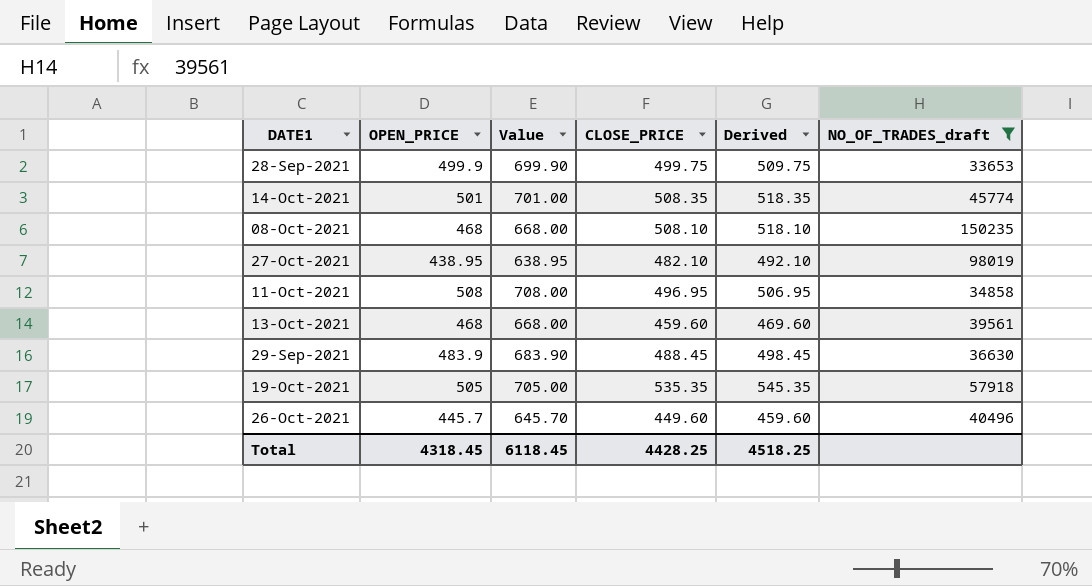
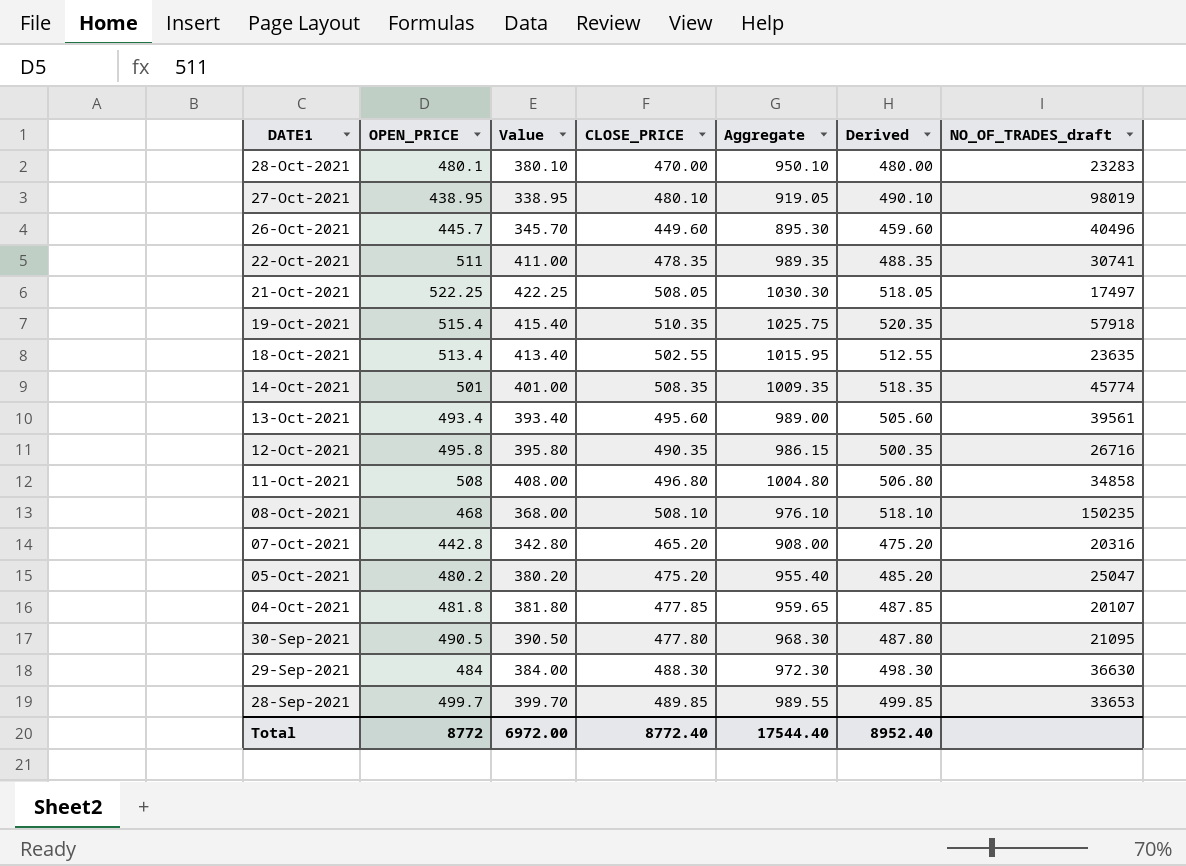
filter: NO_OF_TRADES_draft >= 33653 -> none
row order: none -> DATE1 descending
column Value | formula: [OPEN_PRICE] + 200 -> [OPEN_PRICE] - 100
column Aggregate | formula: none -> [OPEN_PRICE] + [CLOSE_PRICE]
27-Oct-2021 | CLOSE_PRICE: 482.10 -> 480.10
27-Oct-2021 | Derived: 492.10 -> 490.10
19-Oct-2021 | OPEN_PRICE: 505 -> 515.4
19-Oct-2021 | CLOSE_PRICE: 535.35 -> 510.35
19-Oct-2021 | Derived: 545.35 -> 520.35
13-Oct-2021 | OPEN_PRICE: 468 -> 493.4
13-Oct-2021 | CLOSE_PRICE: 459.60 -> 495.60
13-Oct-2021 | Derived: 469.60 -> 505.60
11-Oct-2021 | CLOSE_PRICE: 496.95 -> 496.80
11-Oct-2021 | Derived: 506.95 -> 506.80
29-Sep-2021 | OPEN_PRICE: 483.9 -> 484
29-Sep-2021 | CLOSE_PRICE: 488.45 -> 488.30
29-Sep-2021 | Derived: 498.45 -> 498.30
28-Sep-2021 | OPEN_PRICE: 499.9 -> 499.7
28-Sep-2021 | CLOSE_PRICE: 499.75 -> 489.85
28-Sep-2021 | Derived: 509.75 -> 499.85
Total | OPEN_PRICE: 4318.45 -> 8772
Total | Value: 6118.45 -> 6972.00
Total | CLOSE_PRICE: 4428.25 -> 8772.40
Total | Derived: 4518.25 -> 8952.40

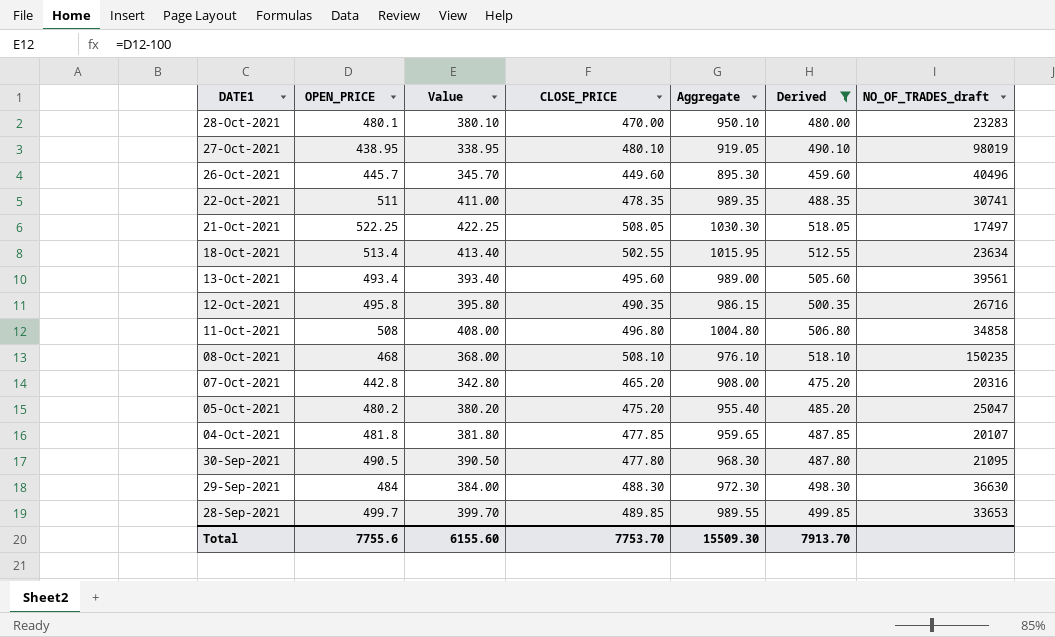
filter: none -> Derived <= 518.10
18-Oct-2021 | NO_OF_TRADES_draft: 23635 -> 23634
Total | OPEN_PRICE: 8772 -> 7755.6
Total | Value: 6972.00 -> 6155.60
Total | CLOSE_PRICE: 8772.40 -> 7753.70
Total | Aggregate: 17544.40 -> 15509.30
Total | Derived: 8952.40 -> 7913.70

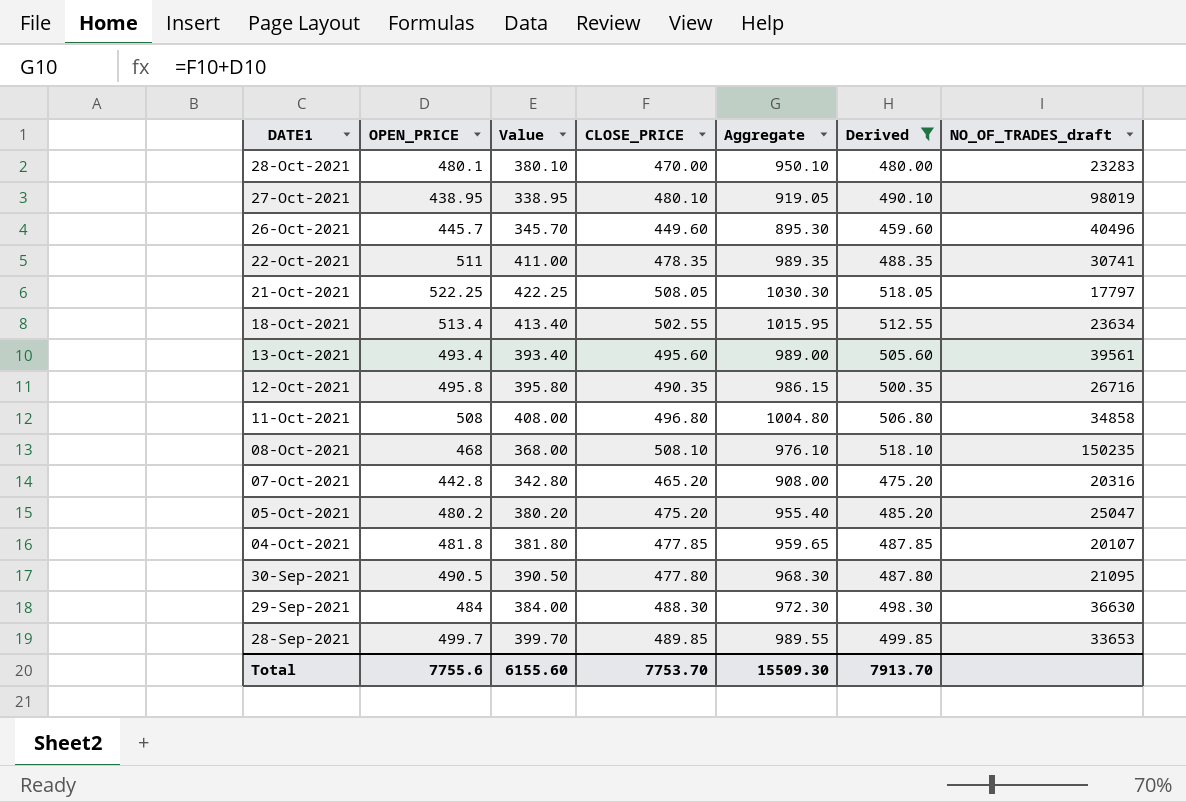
21-Oct-2021 | NO_OF_TRADES_draft: 17497 -> 17797

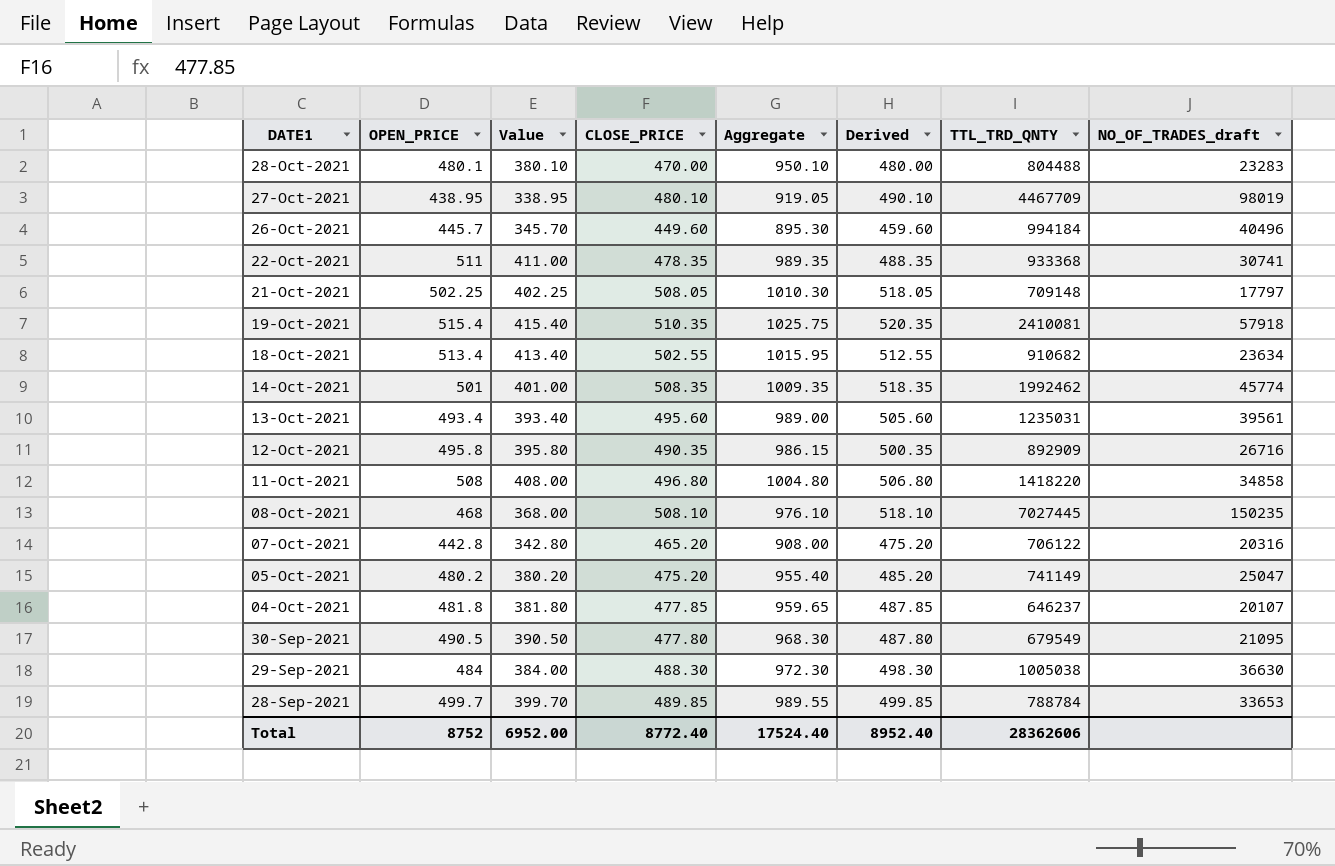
filter: Derived <= 518.10 -> none
column TTL_TRD_QNTY | position: none -> 7
21-Oct-2021 | OPEN_PRICE: 522.25 -> 502.25
21-Oct-2021 | Value: 422.25 -> 402.25
21-Oct-2021 | Aggregate: 1030.30 -> 1010.30
Total | OPEN_PRICE: 7755.6 -> 8752
Total | Value: 6155.60 -> 6952.00
Total | CLOSE_PRICE: 7753.70 -> 8772.40
Total | Aggregate: 15509.30 -> 17524.40
Total | Derived: 7913.70 -> 8952.40

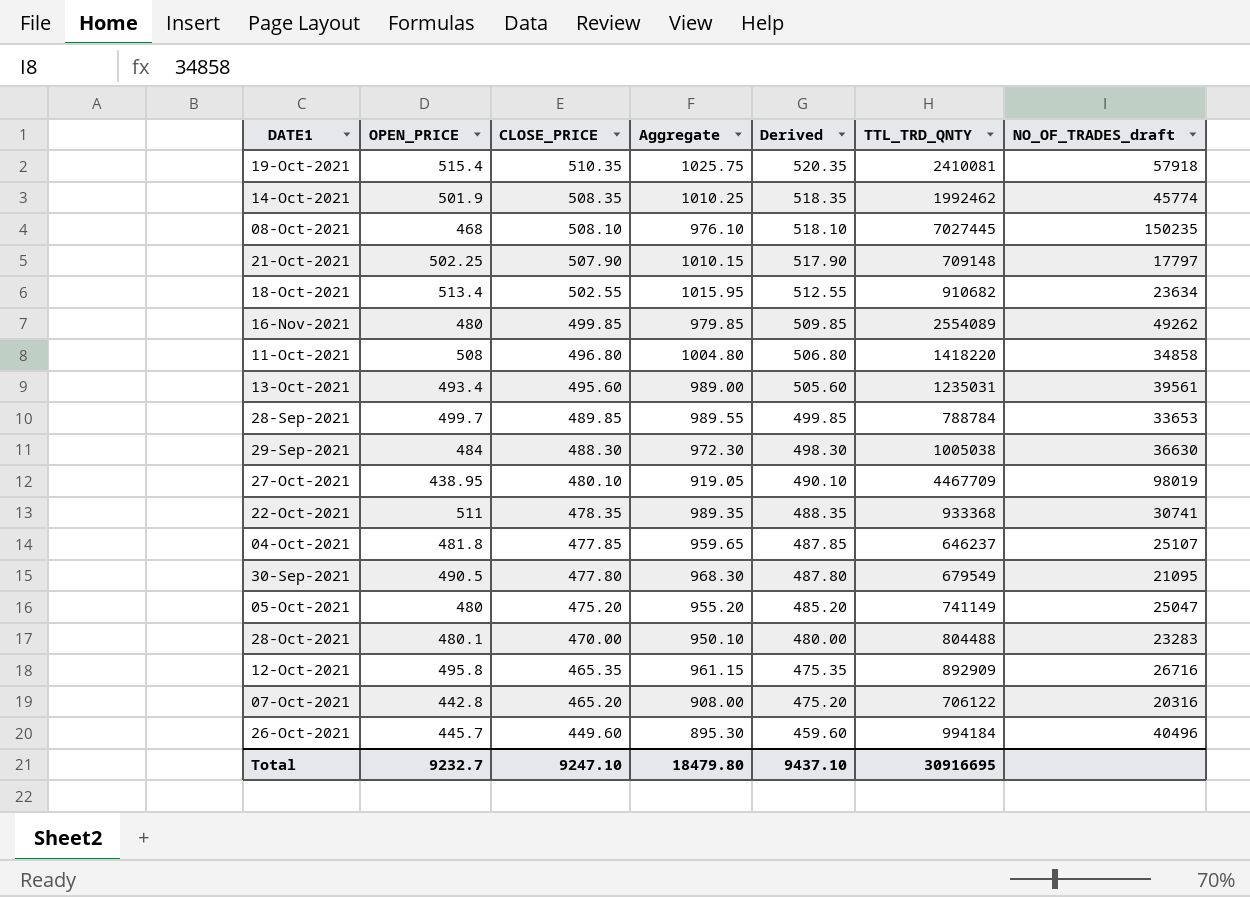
row order: DATE1 descending -> CLOSE_PRICE descending
column Value | formula: [OPEN_PRICE] - 100 -> none
14-Oct-2021 | OPEN_PRICE: 501 -> 501.9
14-Oct-2021 | Aggregate: 1009.35 -> 1010.25
21-Oct-2021 | CLOSE_PRICE: 508.05 -> 507.90
21-Oct-2021 | Aggregate: 1010.30 -> 1010.15
21-Oct-2021 | Derived: 518.05 -> 517.90
row 16-Nov-2021: none -> 480 | 499.85 | 979.85 | 509.85 | 2554089 | 49262
04-Oct-2021 | NO_OF_TRADES_draft: 20107 -> 25107
05-Oct-2021 | OPEN_PRICE: 480.2 -> 480
05-Oct-2021 | Aggregate: 955.40 -> 955.20
12-Oct-2021 | CLOSE_PRICE: 490.35 -> 465.35
12-Oct-2021 | Aggregate: 986.15 -> 961.15
12-Oct-2021 | Derived: 500.35 -> 475.35
Total | OPEN_PRICE: 8752 -> 9232.7
Total | CLOSE_PRICE: 8772.40 -> 9247.10
Total | Aggregate: 17524.40 -> 18479.80
Total | Derived: 8952.40 -> 9437.10
Total | TTL_TRD_QNTY: 28362606 -> 30916695

